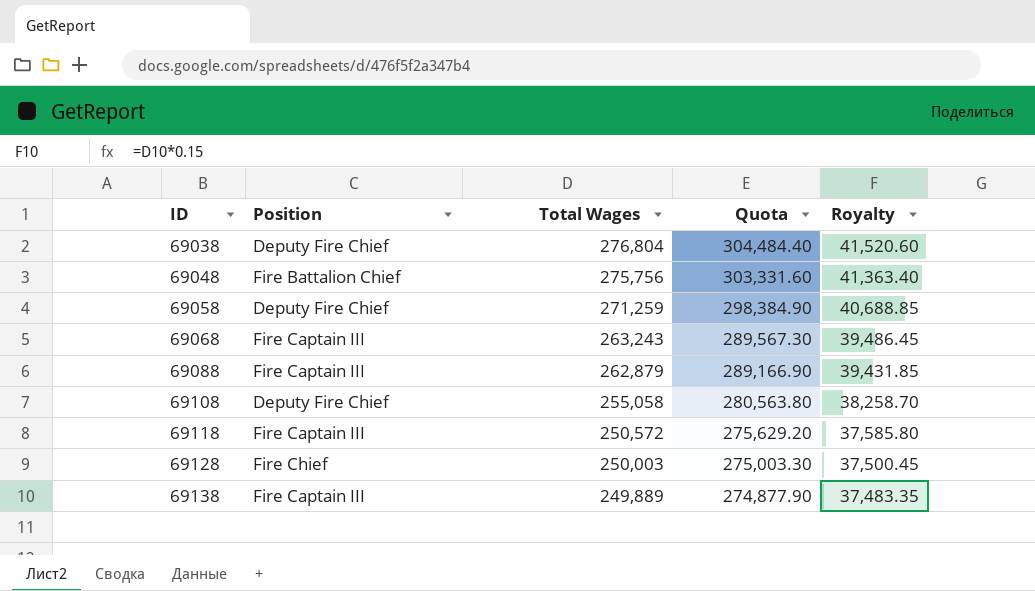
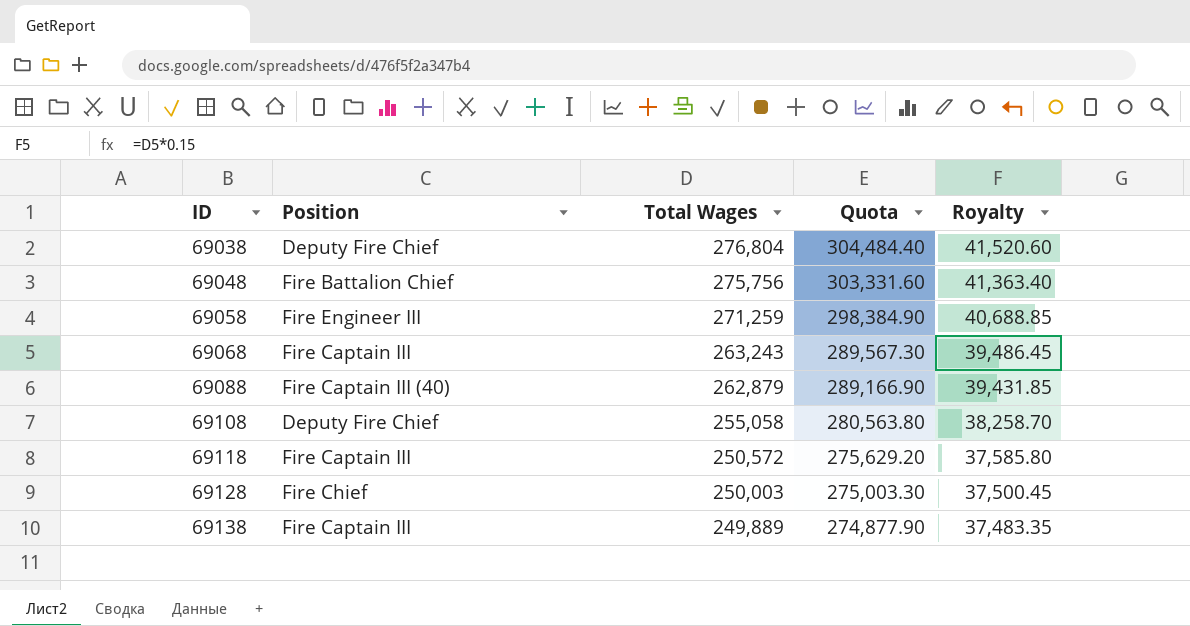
69058 | Position: Deputy Fire Chief -> Fire Engineer III
69088 | Position: Fire Captain III -> Fire Captain III (40)

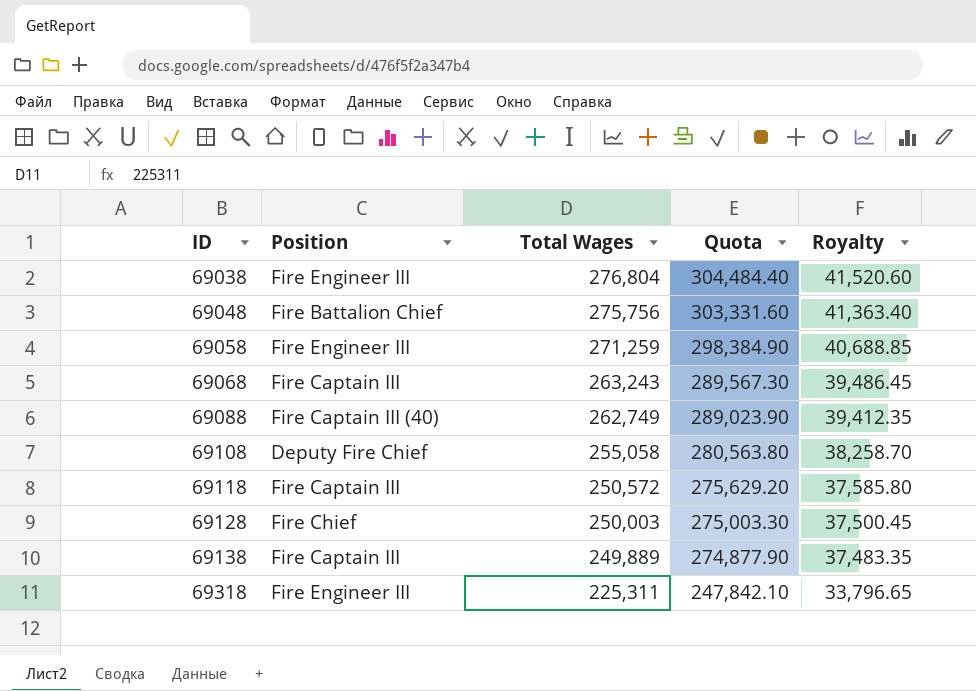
69038 | Position: Deputy Fire Chief -> Fire Engineer III
69088 | Total Wages: 262,879 -> 262,749
69088 | Quota: 289,166.90 -> 289,023.90
69088 | Royalty: 39,431.85 -> 39,412.35
row 69318: none -> Fire Engineer III | 225,311 | 247,842.10 | 33,796.65

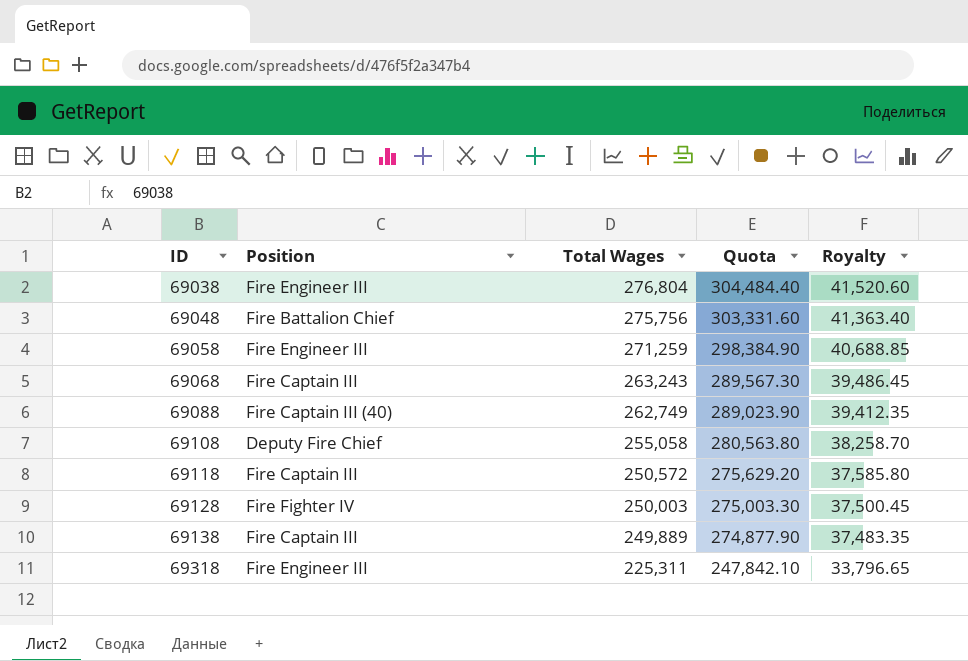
69128 | Position: Fire Chief -> Fire Fighter IV

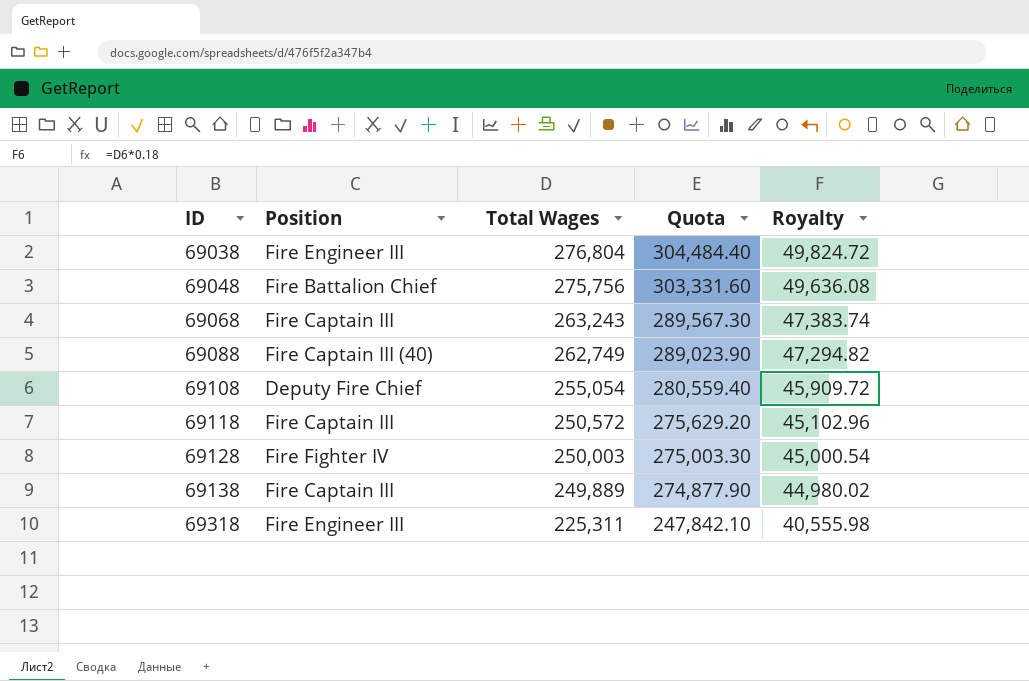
column Royalty | formula: [Total Wages] * 0.15 -> [Total Wages] * 0.18
row 69058: Fire Engineer III | 271,259 | 298,384.90 | 40,688.85 -> none
69108 | Total Wages: 255,058 -> 255,054
69108 | Quota: 280,563.80 -> 280,559.40

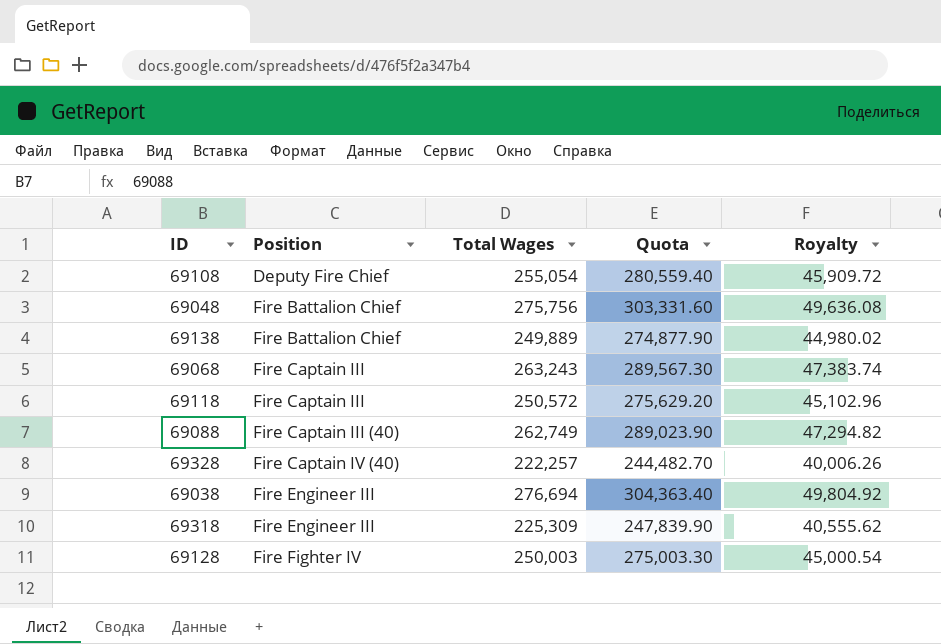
row order: ID ascending -> Position ascending
69138 | Position: Fire Captain III -> Fire Battalion Chief
row 69328: none -> Fire Captain IV (40) | 222,257 | 244,482.70 | 40,006.26
69038 | Total Wages: 276,804 -> 276,694
69038 | Quota: 304,484.40 -> 304,363.40
69038 | Royalty: 49,824.72 -> 49,804.92
69318 | Total Wages: 225,311 -> 225,309
69318 | Quota: 247,842.10 -> 247,839.90
69318 | Royalty: 40,555.98 -> 40,555.62

